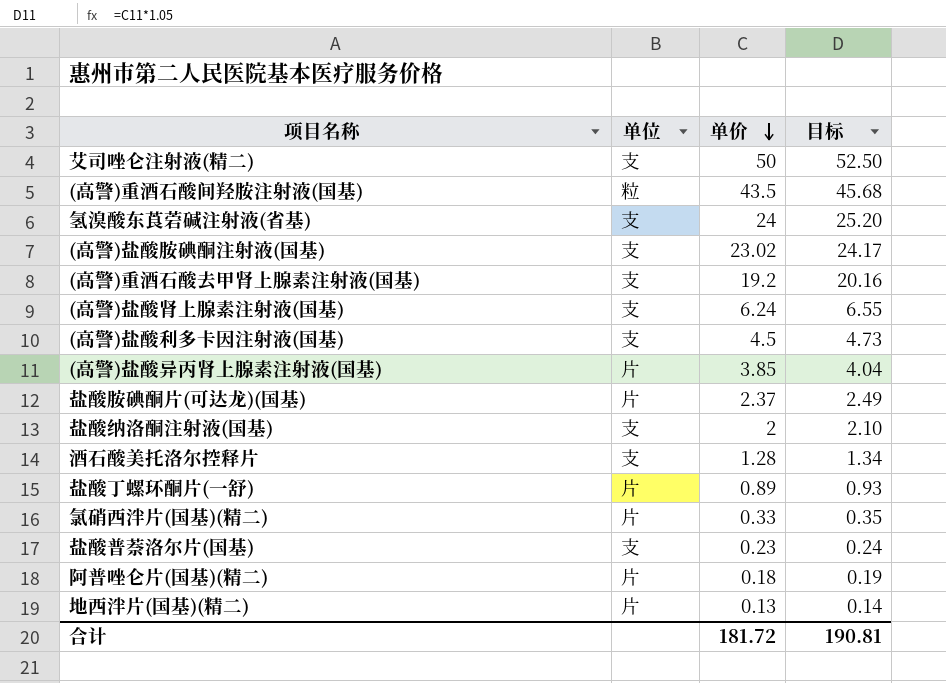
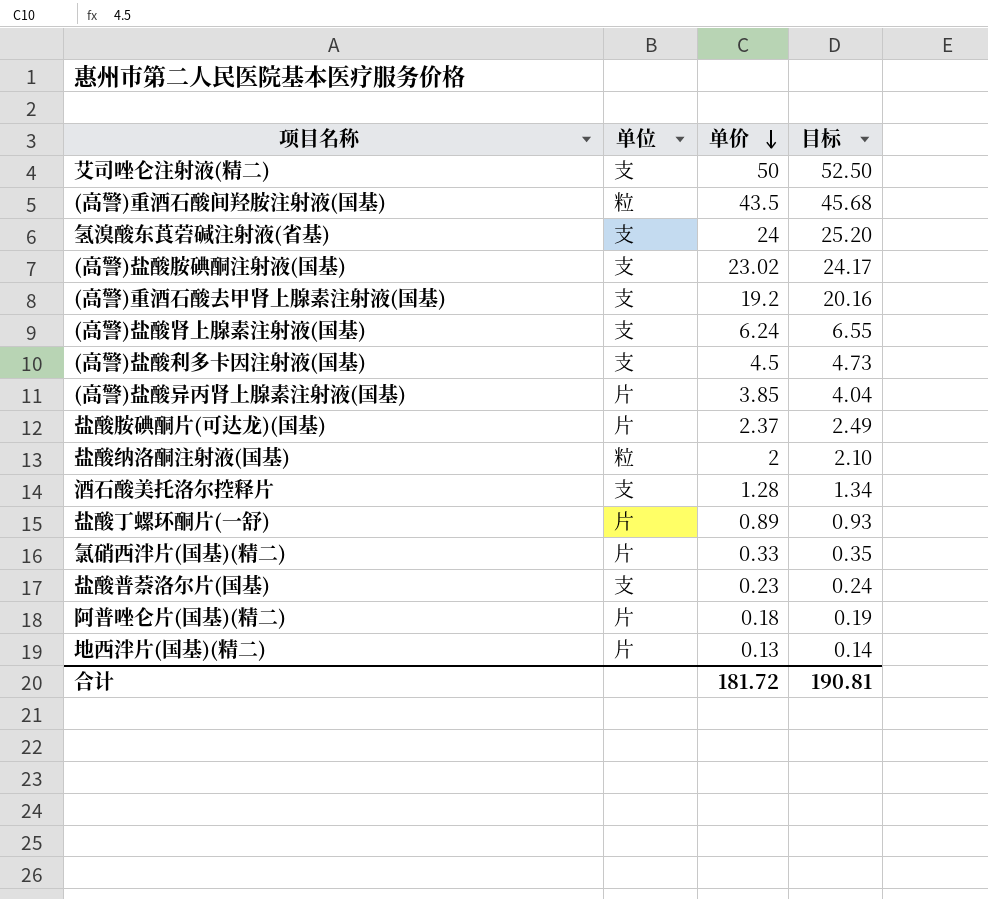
盐酸纳洛酮注射液(国基) | 单位: 支 -> 粒

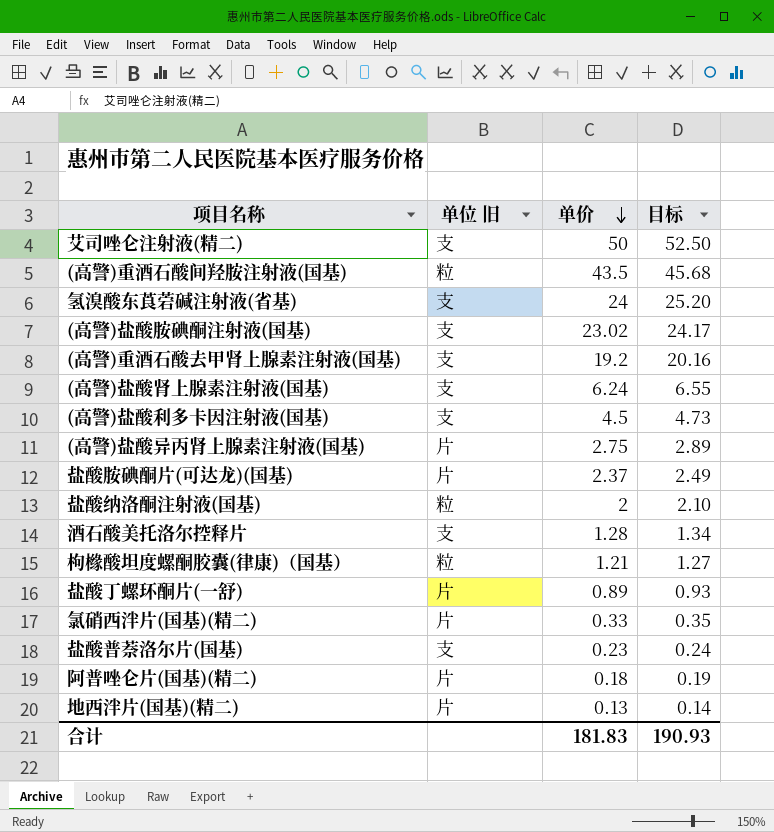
column name: 单位 -> 单位 旧
(高警)盐酸异丙肾上腺素注射液(国基) | 单价: 3.85 -> 2.75
(高警)盐酸异丙肾上腺素注射液(国基) | 目标: 4.04 -> 2.89
row 枸橼酸坦度螺酮胶囊(律康)（国基）: none -> 粒 | 1.21 | 1.27
合计 | 单价: 181.72 -> 181.83
合计 | 目标: 190.81 -> 190.93

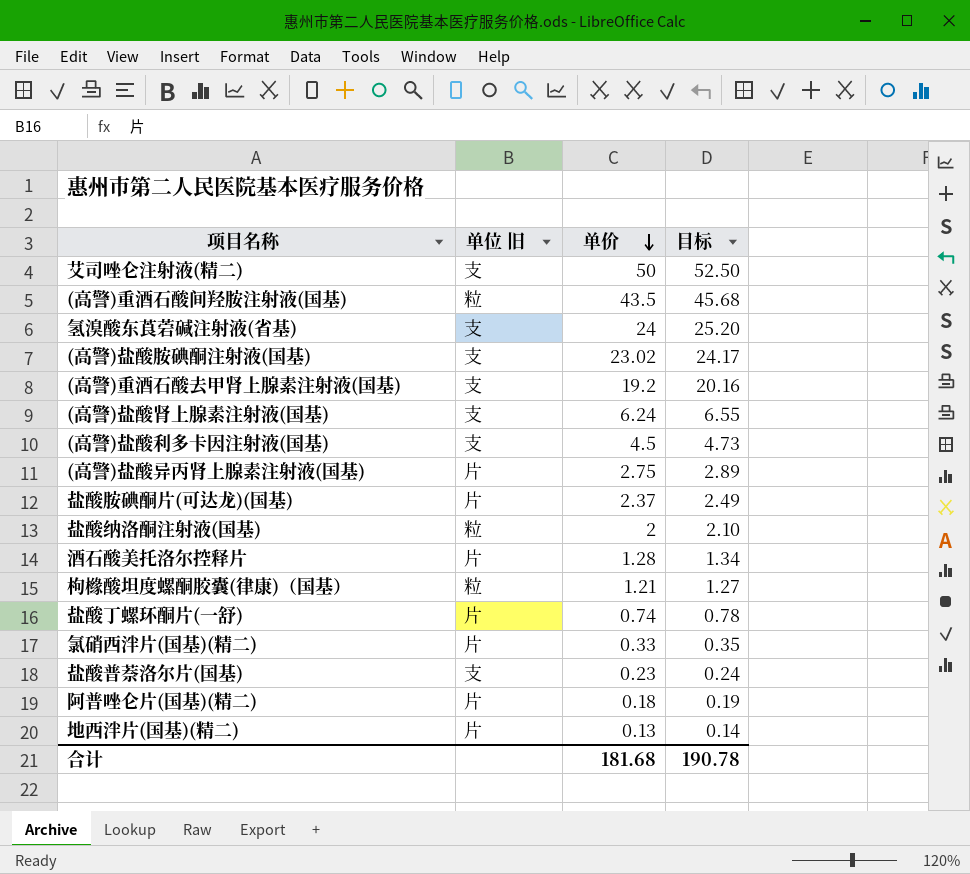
酒石酸美托洛尔控释片 | 单位 旧: 支 -> 片
盐酸丁螺环酮片(一舒) | 单价: 0.89 -> 0.74
盐酸丁螺环酮片(一舒) | 目标: 0.93 -> 0.78
合计 | 单价: 181.83 -> 181.68
合计 | 目标: 190.93 -> 190.78

